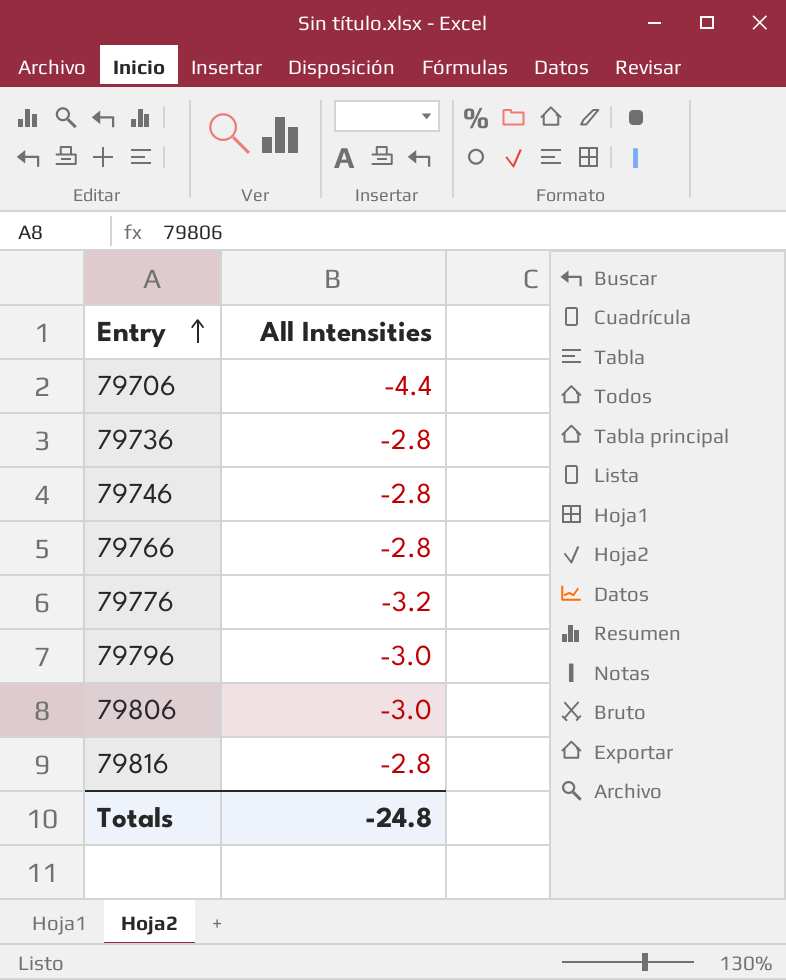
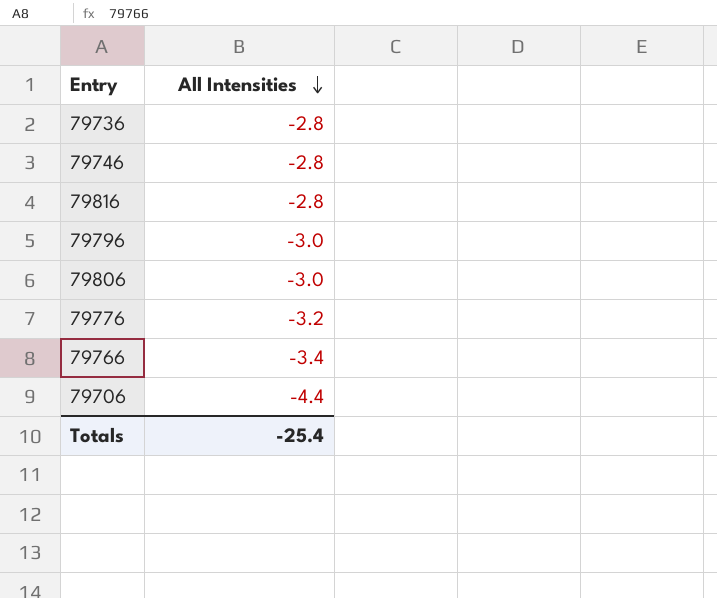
row order: Entry ascending -> All Intensities descending
79766 | All Intensities: -2.8 -> -3.4
Totals | All Intensities: -24.8 -> -25.4

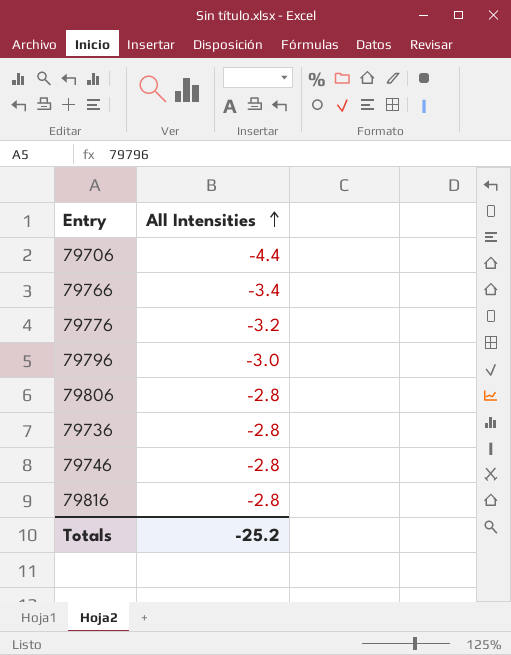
row order: All Intensities descending -> All Intensities ascending
79806 | All Intensities: -3.0 -> -2.8
Totals | All Intensities: -25.4 -> -25.2

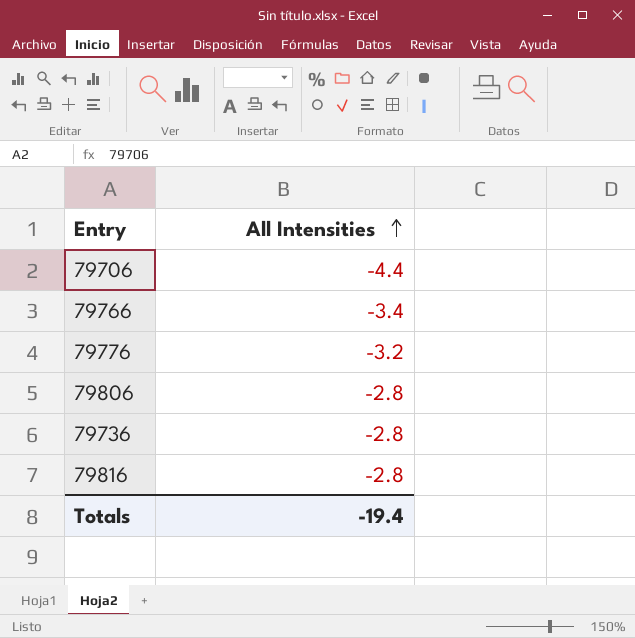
row 79796: -3.0 -> none
row 79746: -2.8 -> none
Totals | All Intensities: -25.2 -> -19.4

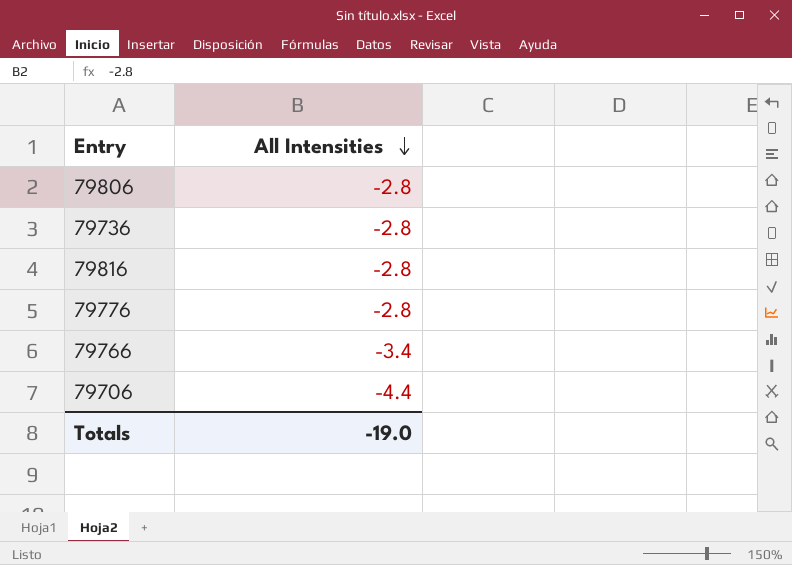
row order: All Intensities ascending -> All Intensities descending
79776 | All Intensities: -3.2 -> -2.8
Totals | All Intensities: -19.4 -> -19.0

